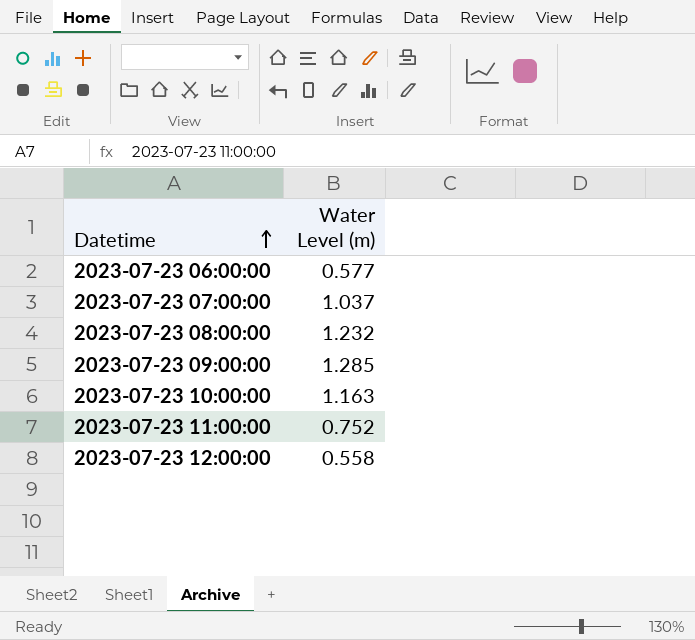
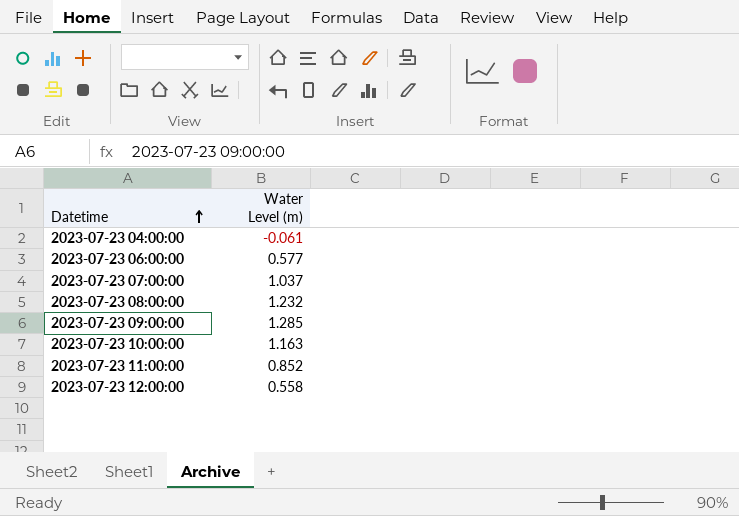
row 2023-07-23 04:00:00: none -> -0.061
2023-07-23 11:00:00 | Water Level (m): 0.752 -> 0.852

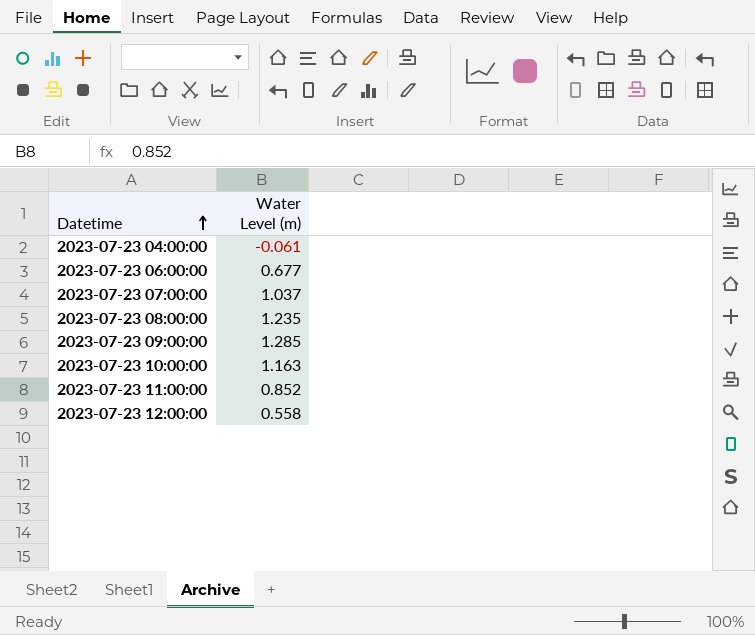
2023-07-23 06:00:00 | Water Level (m): 0.577 -> 0.677
2023-07-23 08:00:00 | Water Level (m): 1.232 -> 1.235

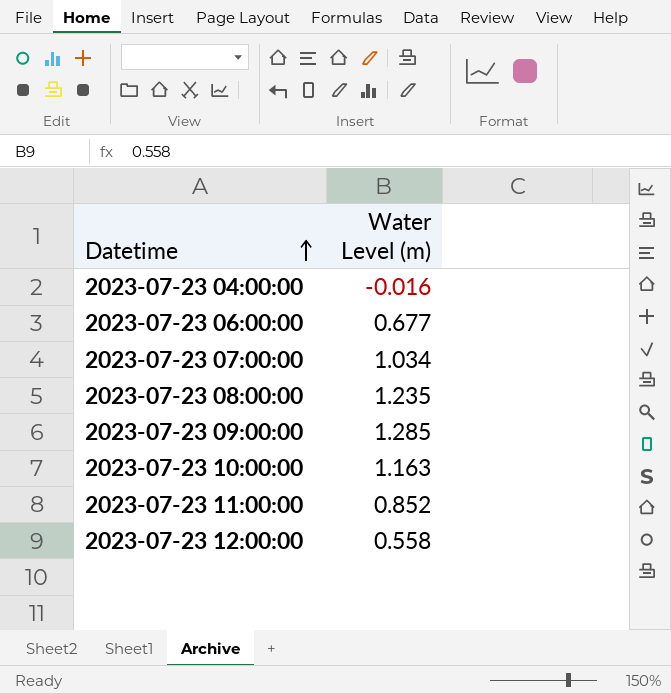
2023-07-23 04:00:00 | Water Level (m): -0.061 -> -0.016
2023-07-23 07:00:00 | Water Level (m): 1.037 -> 1.034

